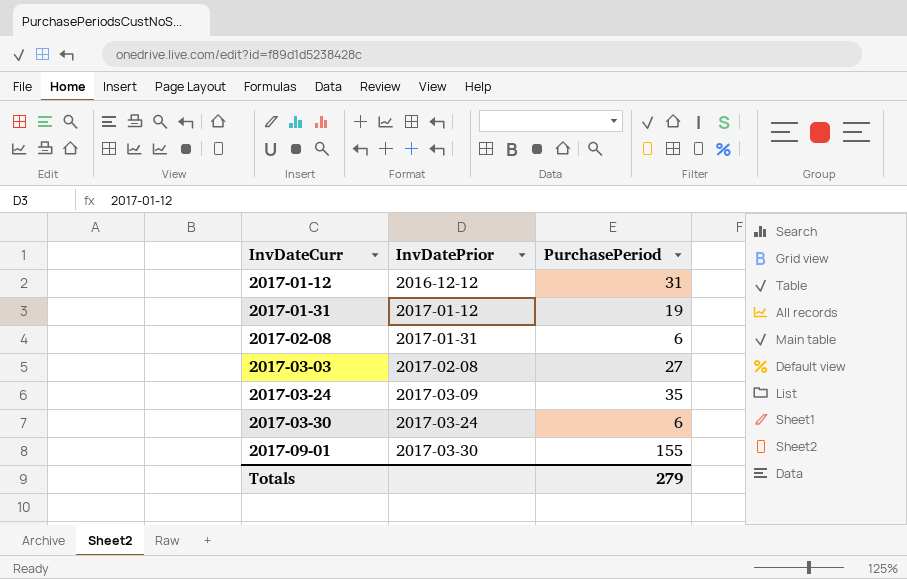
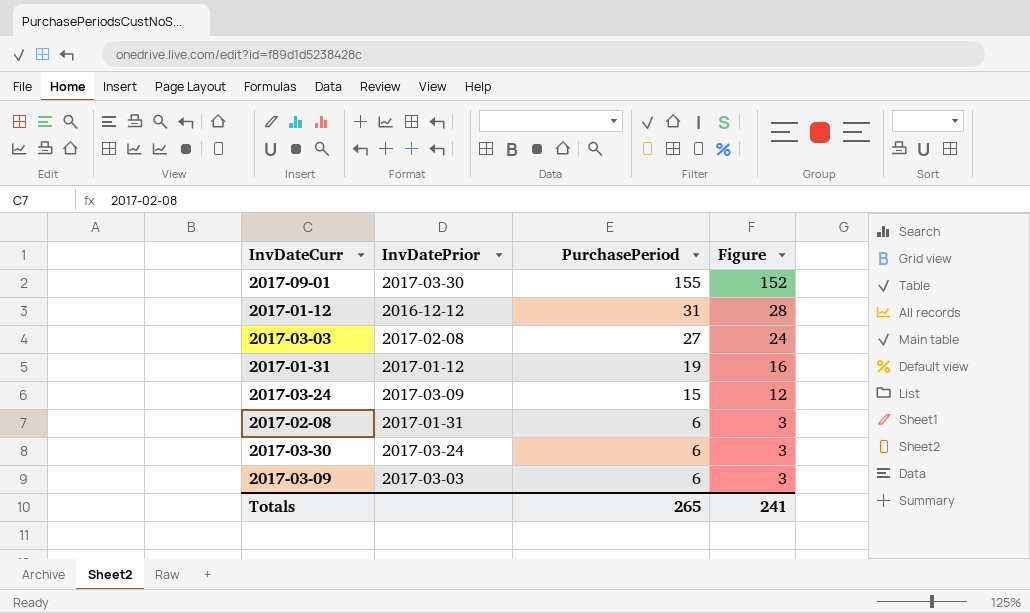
row order: InvDateCurr ascending -> PurchasePeriod descending
column Figure | formula: none -> [PurchasePeriod] - 3
2017-03-24 | PurchasePeriod: 35 -> 15
row 2017-03-09: none -> 2017-03-03 | 6 | 3
Totals | PurchasePeriod: 279 -> 265

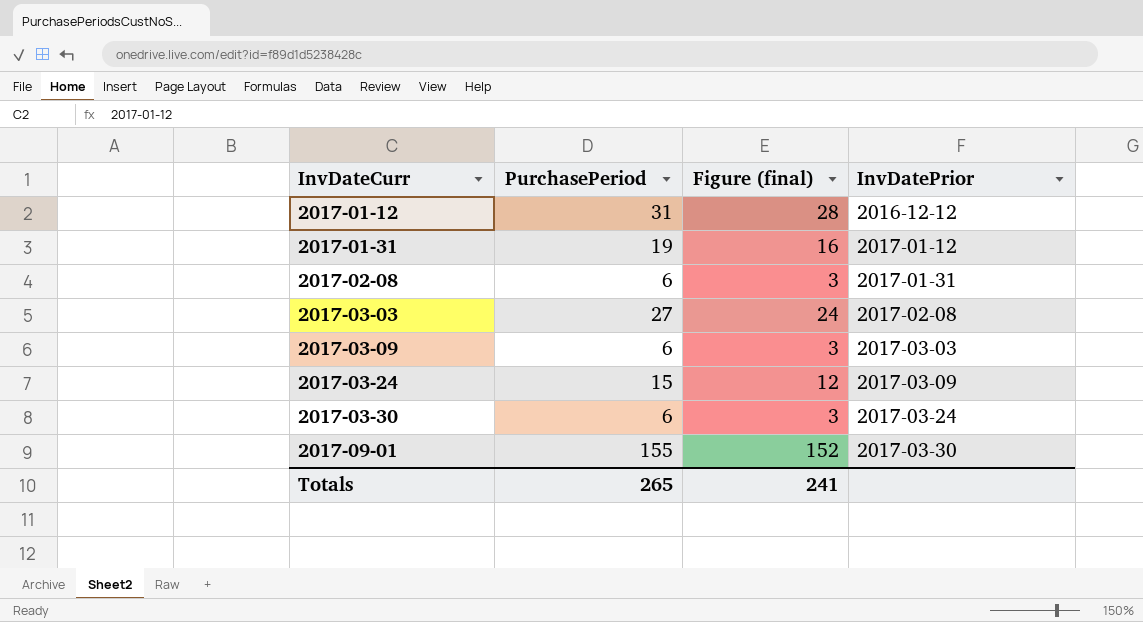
row order: PurchasePeriod descending -> InvDateCurr ascending
column name: Figure -> Figure (final)
column InvDatePrior | position: 2 -> 4

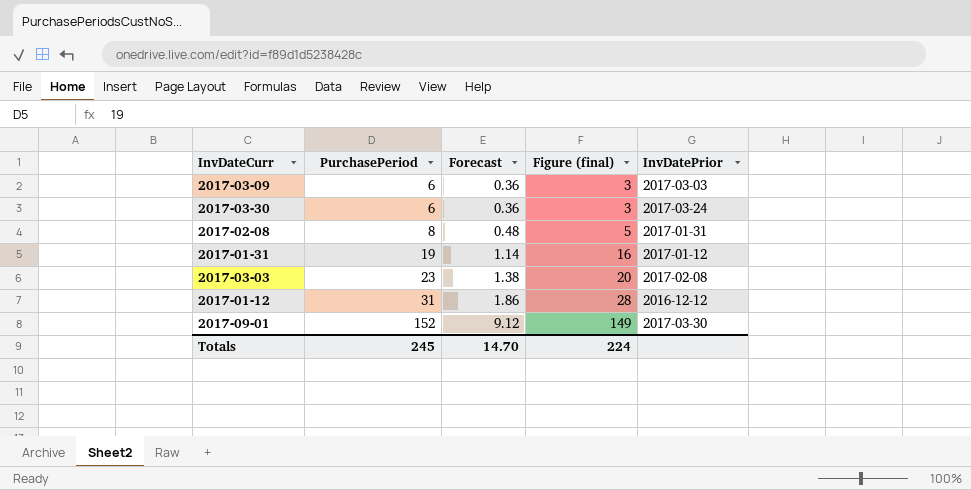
row order: InvDateCurr ascending -> PurchasePeriod ascending
column Forecast | formula: none -> [PurchasePeriod] * 0.06
row 2017-03-24: 15 | 12 | 2017-03-09 -> none
2017-02-08 | PurchasePeriod: 6 -> 8
2017-02-08 | Figure (final): 3 -> 5
2017-03-03 | PurchasePeriod: 27 -> 23
2017-03-03 | Figure (final): 24 -> 20
2017-09-01 | PurchasePeriod: 155 -> 152
2017-09-01 | Figure (final): 152 -> 149
Totals | PurchasePeriod: 265 -> 245
Totals | Figure (final): 241 -> 224

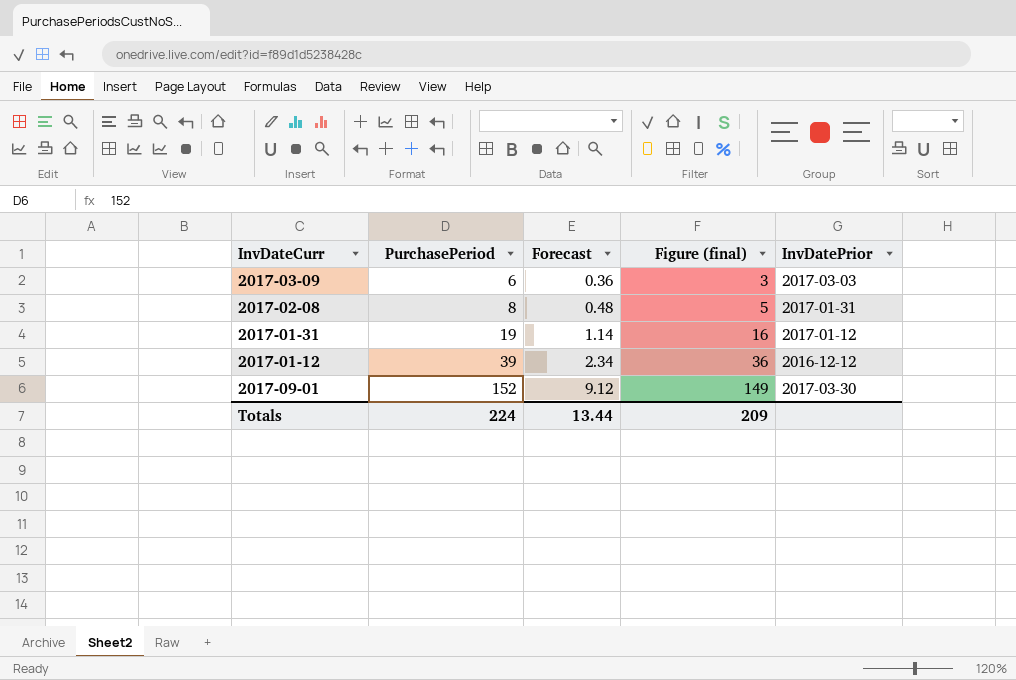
row 2017-03-30: 6 | 0.36 | 3 | 2017-03-24 -> none
row 2017-03-03: 23 | 1.38 | 20 | 2017-02-08 -> none
2017-01-12 | PurchasePeriod: 31 -> 39
2017-01-12 | Forecast: 1.86 -> 2.34
2017-01-12 | Figure (final): 28 -> 36
Totals | PurchasePeriod: 245 -> 224
Totals | Forecast: 14.70 -> 13.44
Totals | Figure (final): 224 -> 209

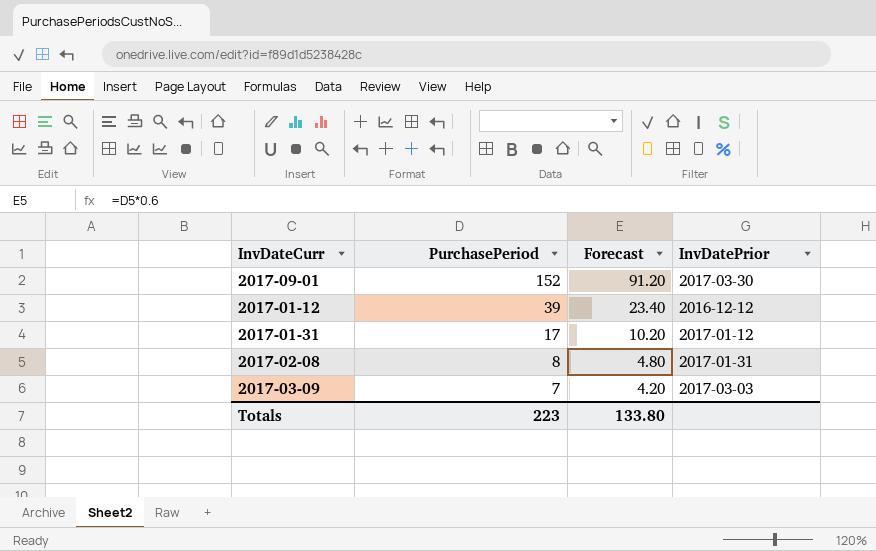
row order: PurchasePeriod ascending -> PurchasePeriod descending
column Figure (final) | formula: [PurchasePeriod] - 3 -> none
column Forecast | formula: [PurchasePeriod] * 0.06 -> [PurchasePeriod] * 0.6
2017-01-31 | PurchasePeriod: 19 -> 17
2017-03-09 | PurchasePeriod: 6 -> 7
Totals | PurchasePeriod: 224 -> 223
Totals | Forecast: 13.44 -> 133.80

